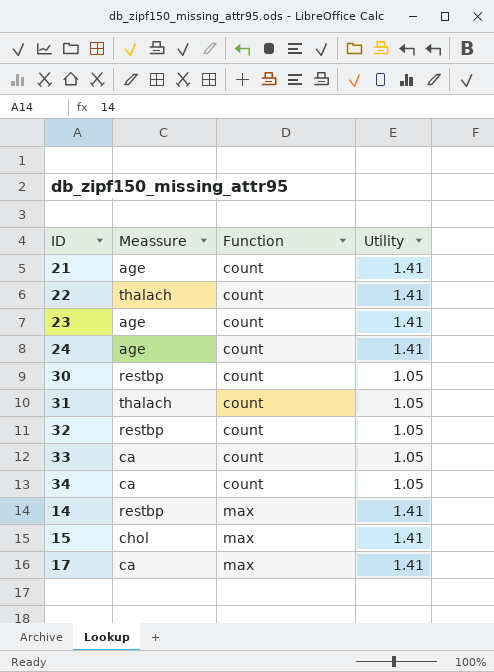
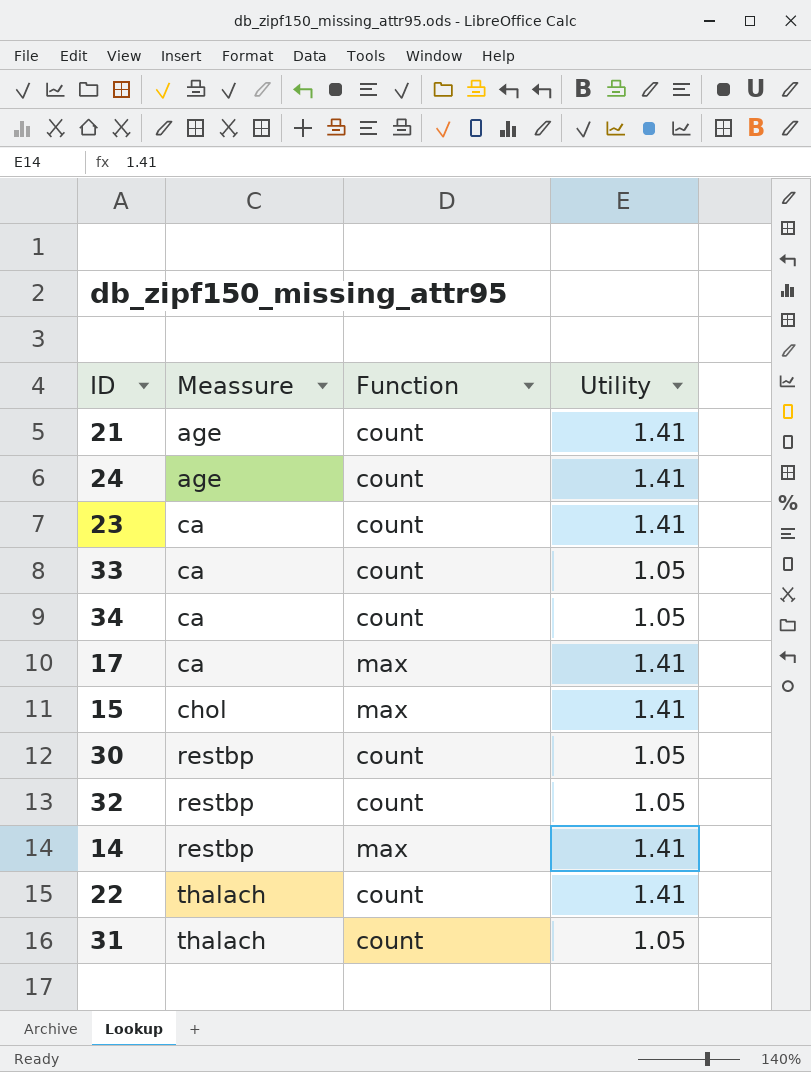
row order: Function ascending -> Meassure ascending
23 | Meassure: age -> ca

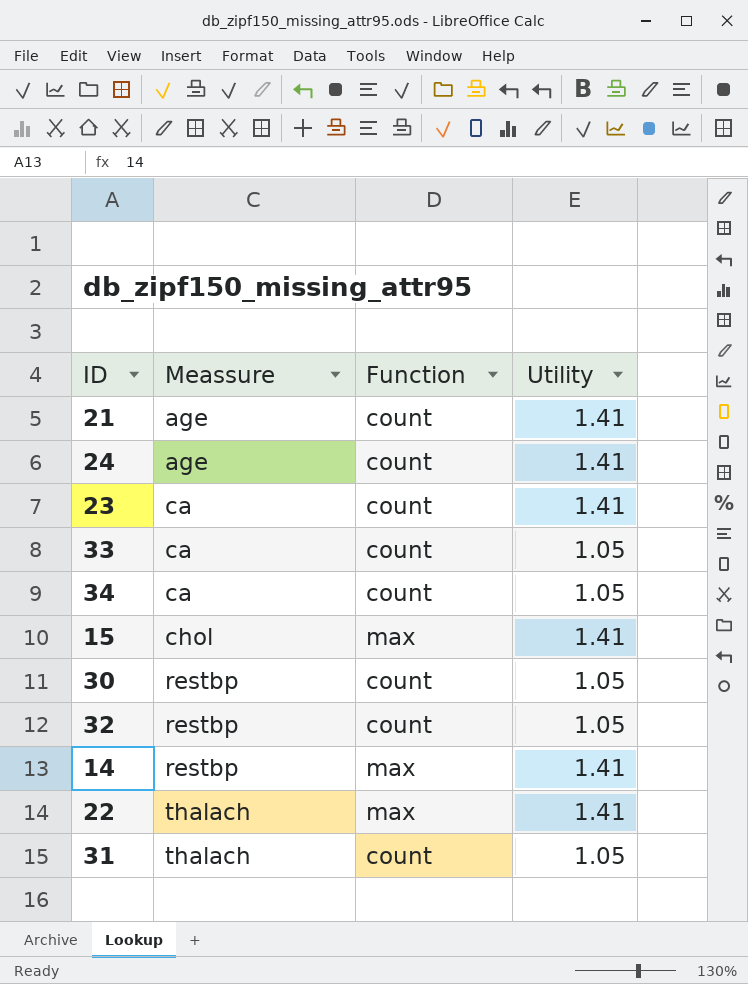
row 17: ca | max | 1.41 -> none
22 | Function: count -> max

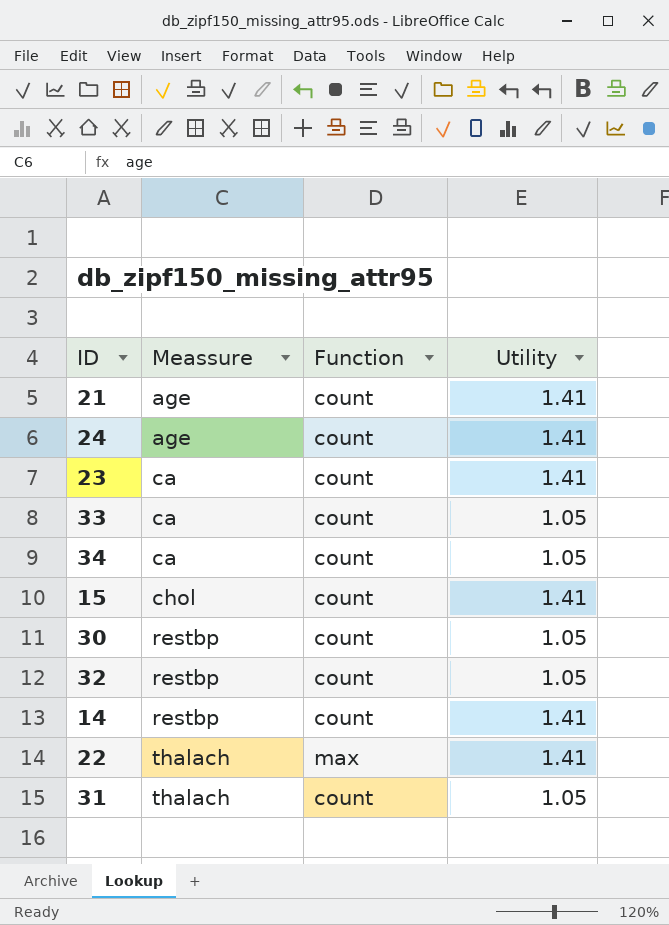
15 | Function: max -> count
14 | Function: max -> count

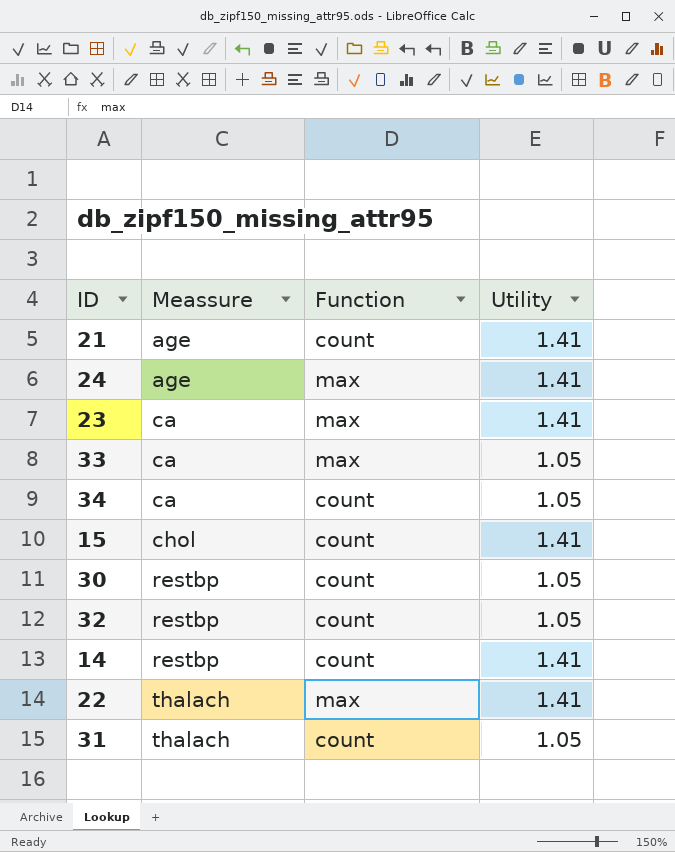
24 | Function: count -> max
23 | Function: count -> max
33 | Function: count -> max

